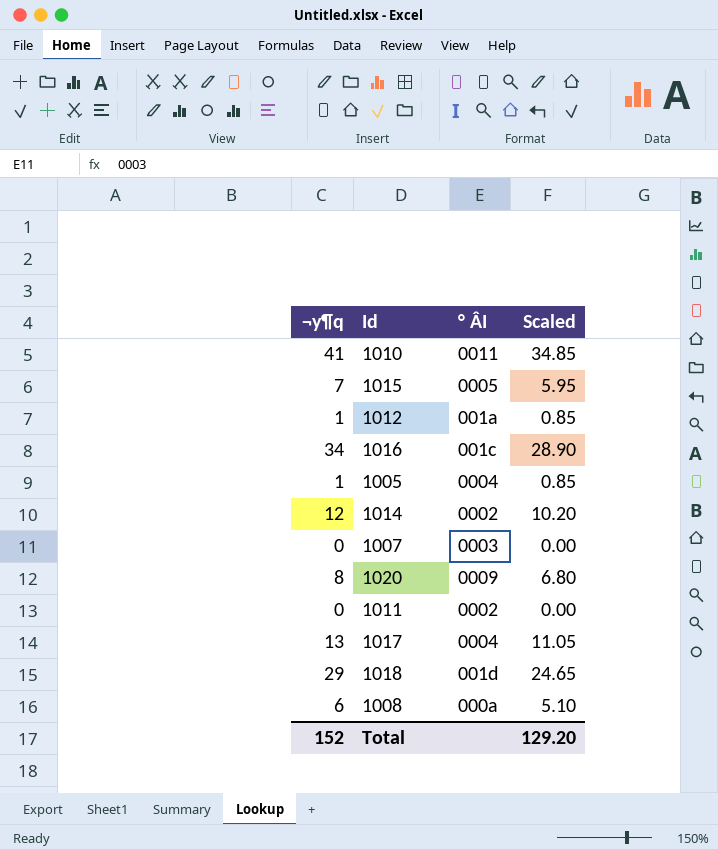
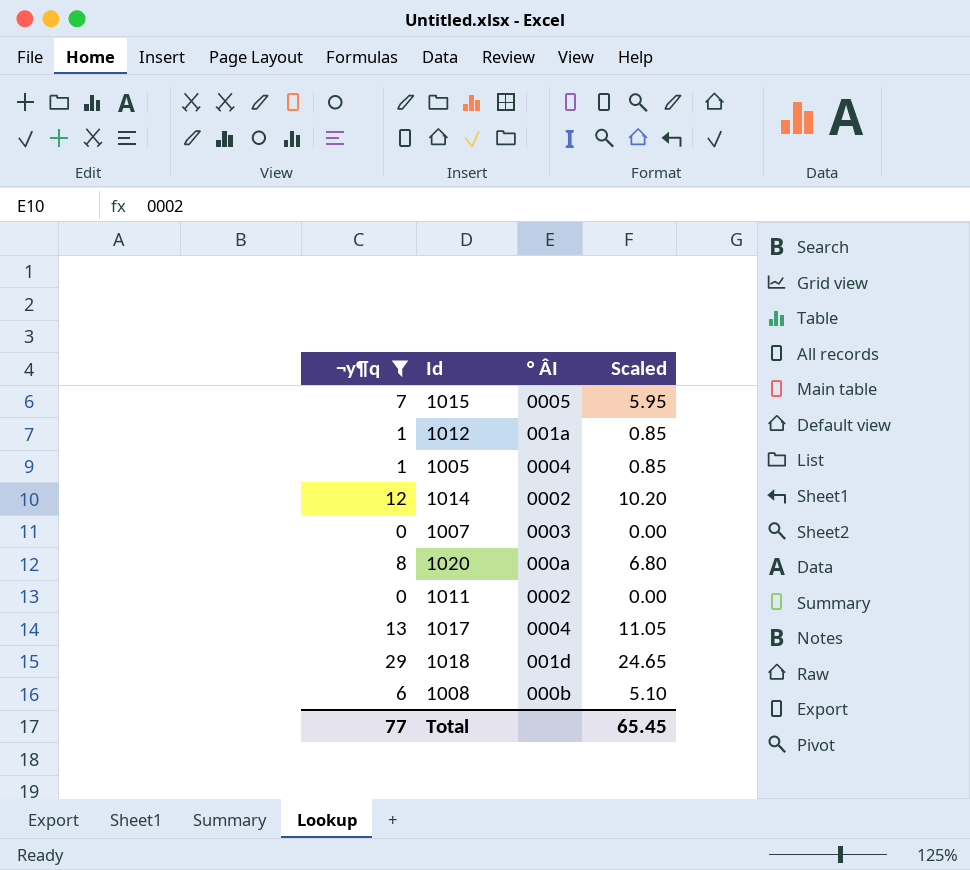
filter: none -> ¬y¶q <= 29
1020 | ° ÂI: 0009 -> 000a
1008 | ° ÂI: 000a -> 000b
Total | ¬y¶q: 152 -> 77
Total | Scaled: 129.20 -> 65.45

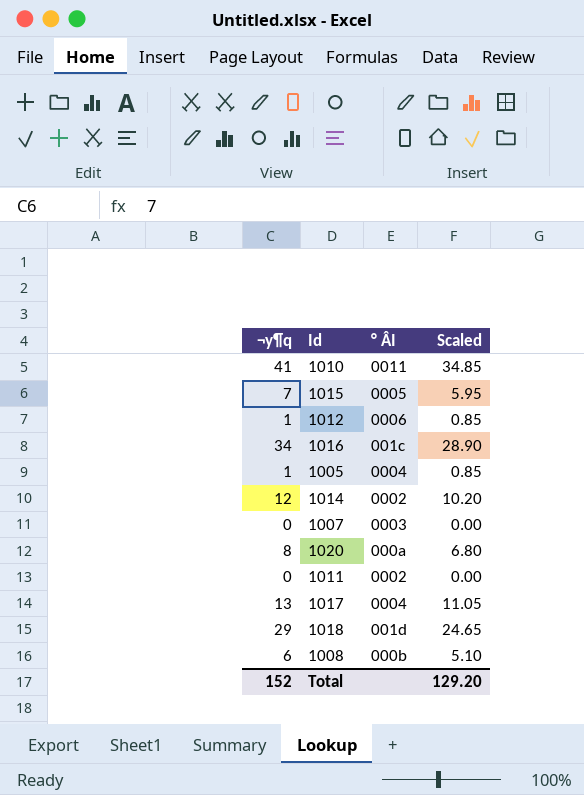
filter: ¬y¶q <= 29 -> none
1012 | ° ÂI: 001a -> 0006
Total | ¬y¶q: 77 -> 152
Total | Scaled: 65.45 -> 129.20

